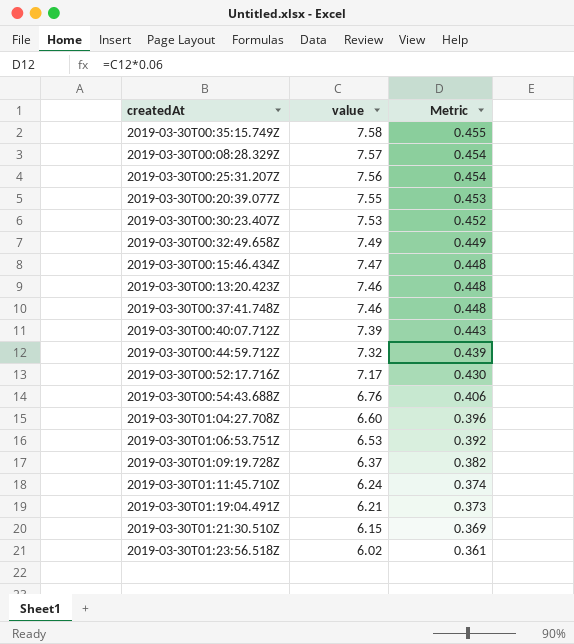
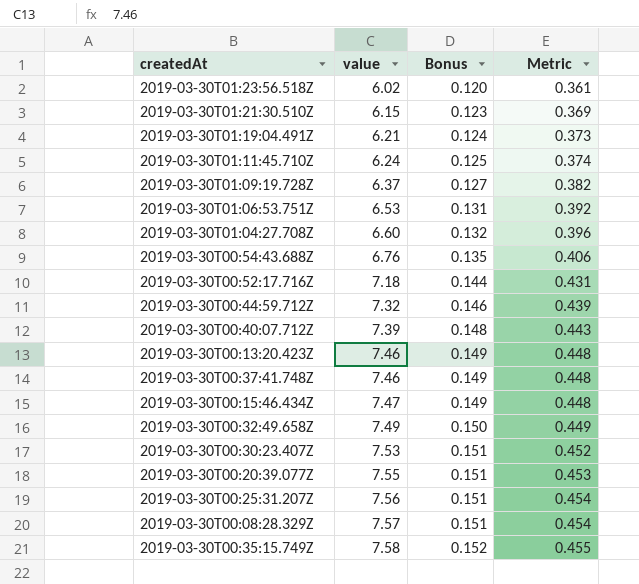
row order: value descending -> value ascending
column Bonus | formula: none -> [value] * 0.02
2019-03-30T00:52:17.716Z | value: 7.17 -> 7.18
2019-03-30T00:52:17.716Z | Metric: 0.430 -> 0.431

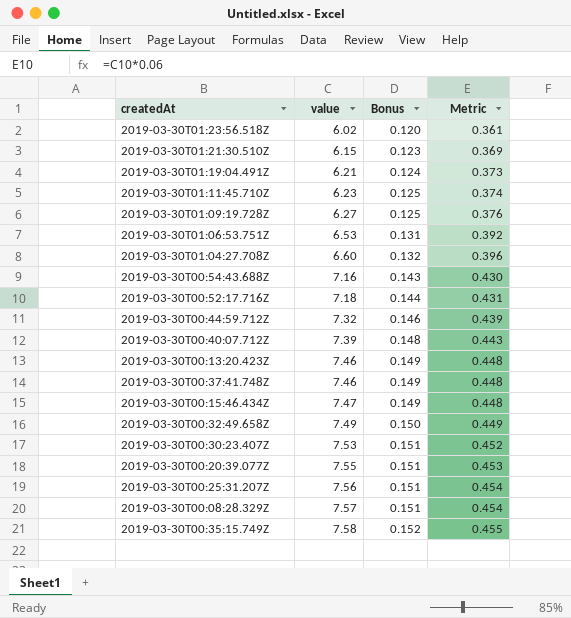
2019-03-30T01:11:45.710Z | value: 6.24 -> 6.23
2019-03-30T01:09:19.728Z | value: 6.37 -> 6.27
2019-03-30T01:09:19.728Z | Bonus: 0.127 -> 0.125
2019-03-30T01:09:19.728Z | Metric: 0.382 -> 0.376
2019-03-30T00:54:43.688Z | value: 6.76 -> 7.16
2019-03-30T00:54:43.688Z | Bonus: 0.135 -> 0.143
2019-03-30T00:54:43.688Z | Metric: 0.406 -> 0.430

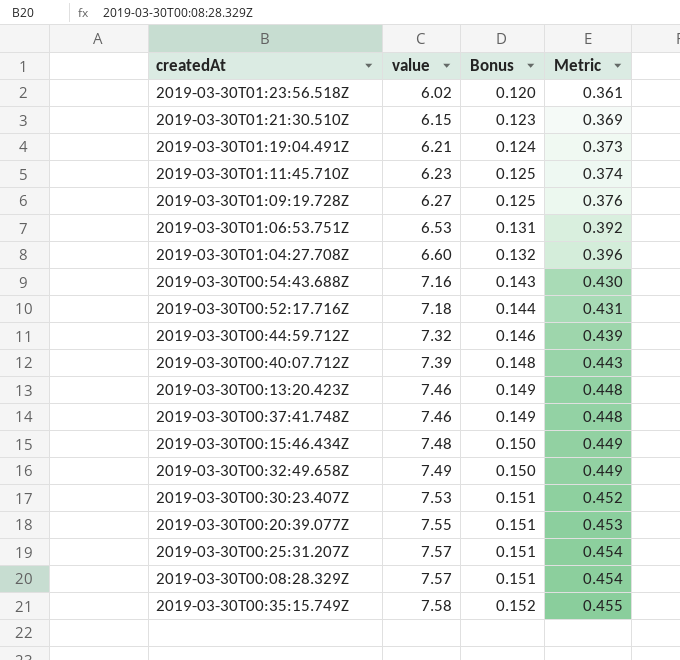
2019-03-30T00:15:46.434Z | value: 7.47 -> 7.48
2019-03-30T00:15:46.434Z | Bonus: 0.149 -> 0.150
2019-03-30T00:15:46.434Z | Metric: 0.448 -> 0.449
2019-03-30T00:25:31.207Z | value: 7.56 -> 7.57

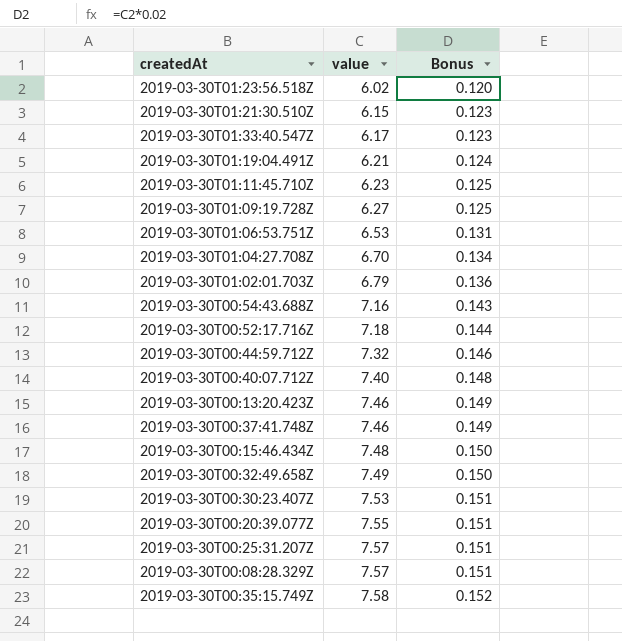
column Metric | formula: [value] * 0.06 -> none
row 2019-03-30T01:33:40.547Z: none -> 6.17 | 0.123
2019-03-30T01:04:27.708Z | value: 6.60 -> 6.70
2019-03-30T01:04:27.708Z | Bonus: 0.132 -> 0.134
row 2019-03-30T01:02:01.703Z: none -> 6.79 | 0.136
2019-03-30T00:40:07.712Z | value: 7.39 -> 7.40

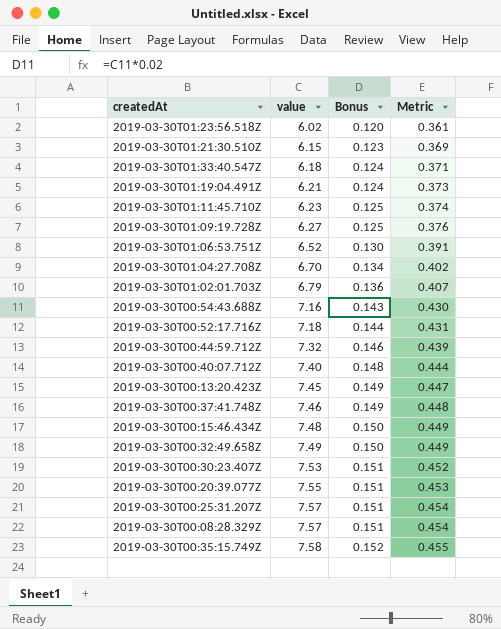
column Metric | formula: none -> [value] * 0.06
2019-03-30T01:33:40.547Z | value: 6.17 -> 6.18
2019-03-30T01:33:40.547Z | Bonus: 0.123 -> 0.124
2019-03-30T01:06:53.751Z | value: 6.53 -> 6.52
2019-03-30T01:06:53.751Z | Bonus: 0.131 -> 0.130
2019-03-30T00:13:20.423Z | value: 7.46 -> 7.45

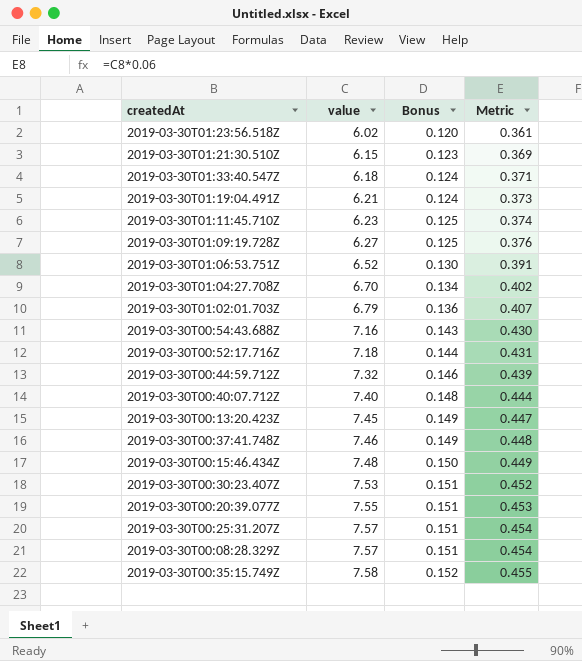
row 2019-03-30T00:32:49.658Z: 7.49 | 0.150 | 0.449 -> none

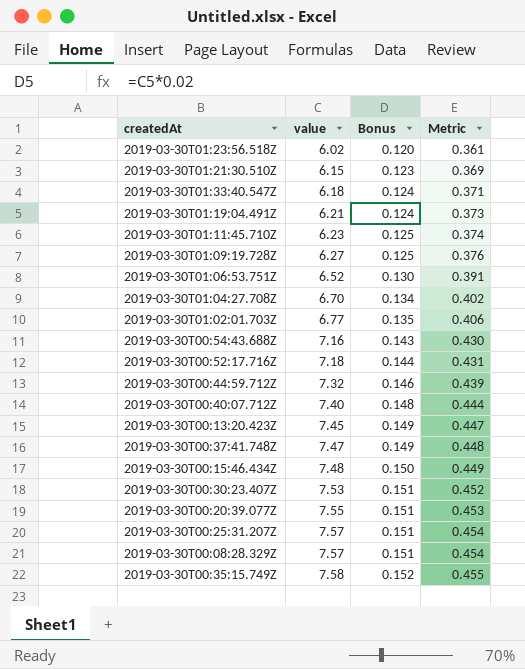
2019-03-30T01:02:01.703Z | value: 6.79 -> 6.77
2019-03-30T01:02:01.703Z | Bonus: 0.136 -> 0.135
2019-03-30T01:02:01.703Z | Metric: 0.407 -> 0.406
2019-03-30T00:37:41.748Z | value: 7.46 -> 7.47

